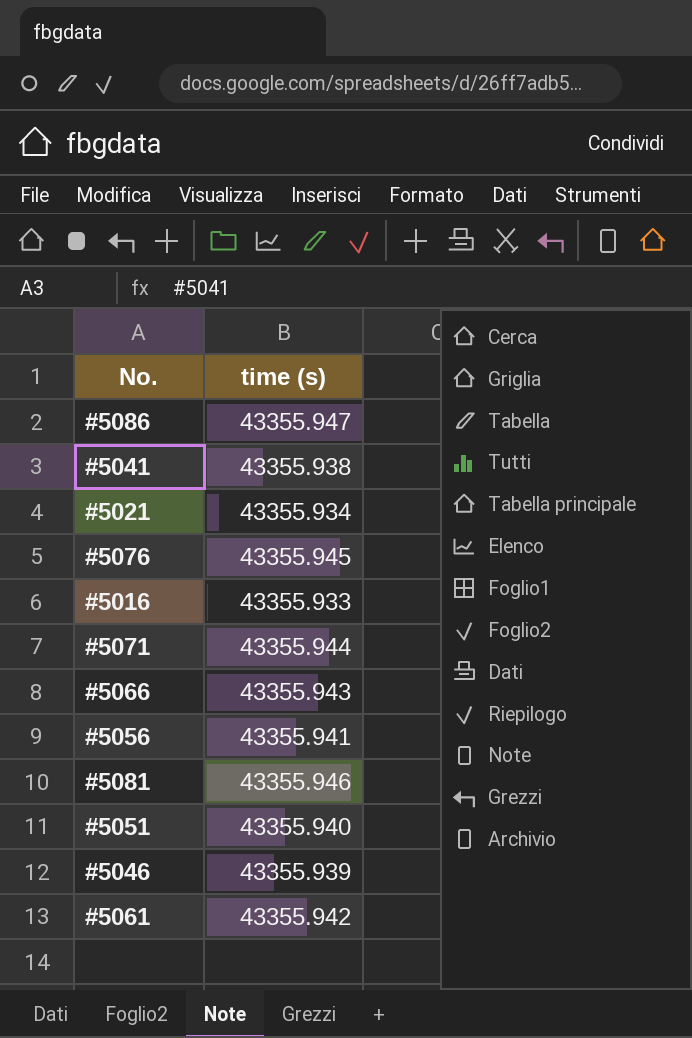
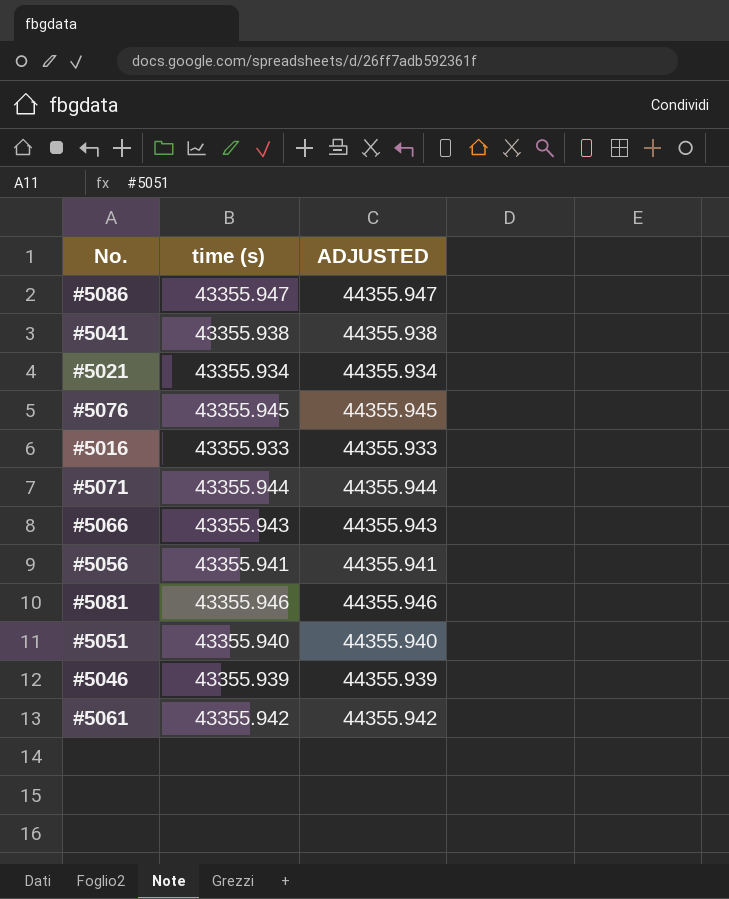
column ADJUSTED | formula: none -> [time (s)] + 1000

